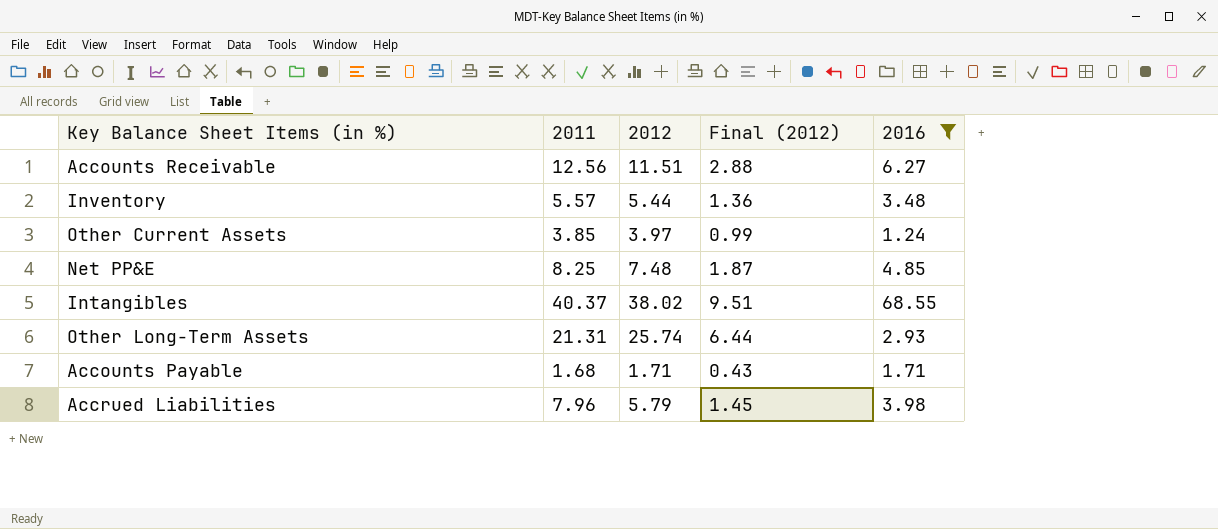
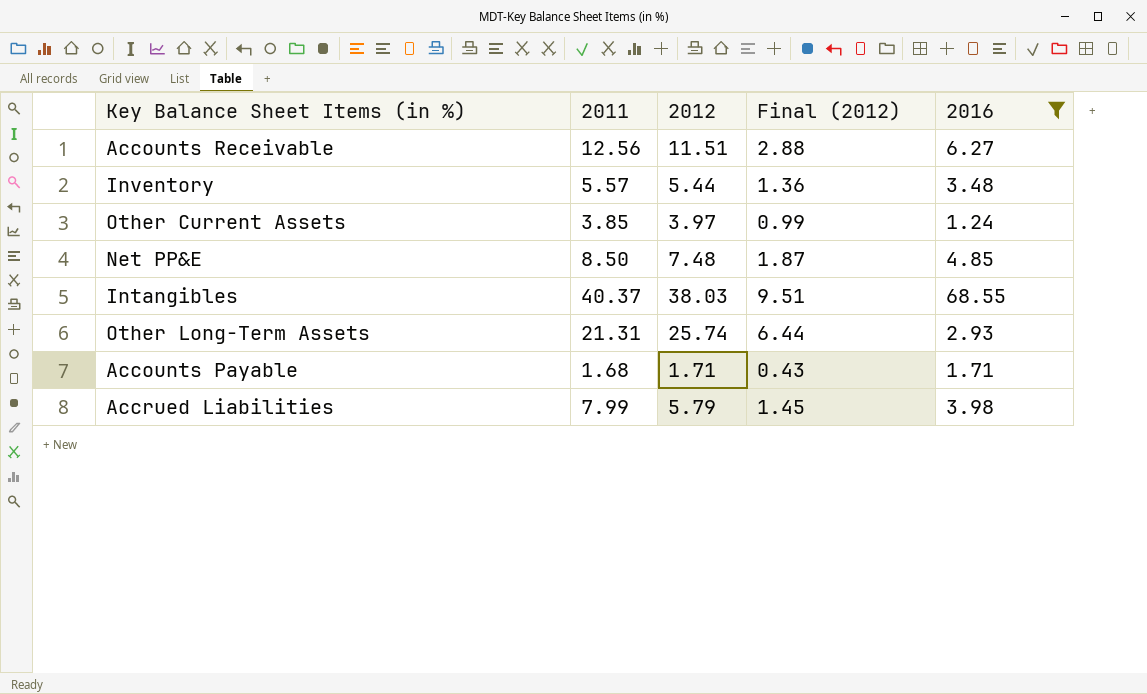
Net PP&E | 2011: 8.25 -> 8.50
Intangibles | 2012: 38.02 -> 38.03
Accrued Liabilities | 2011: 7.96 -> 7.99

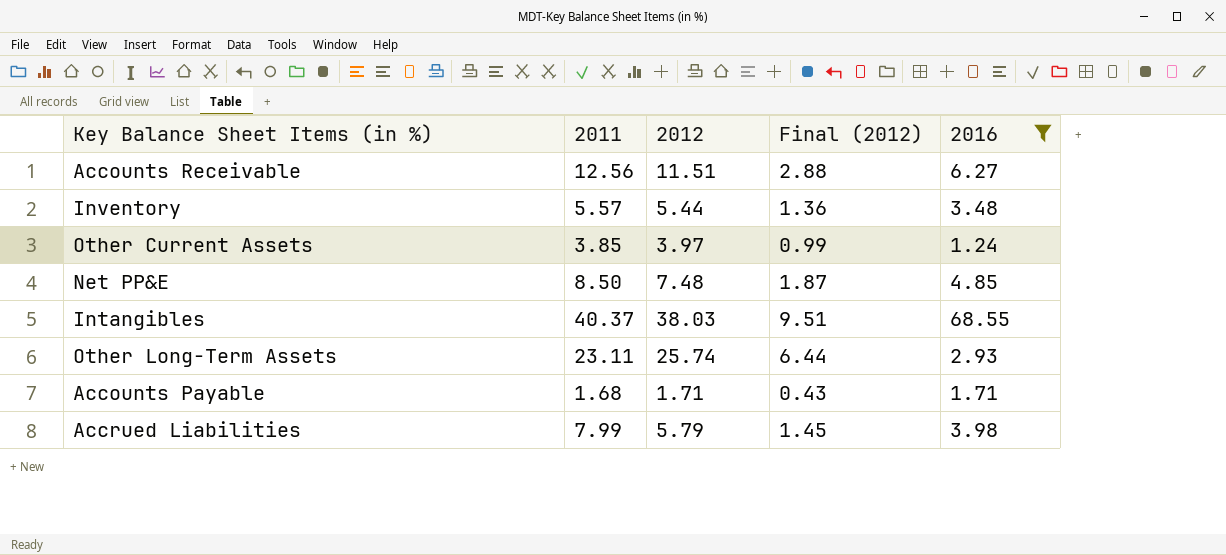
Other Long-Term Assets | 2011: 21.31 -> 23.11

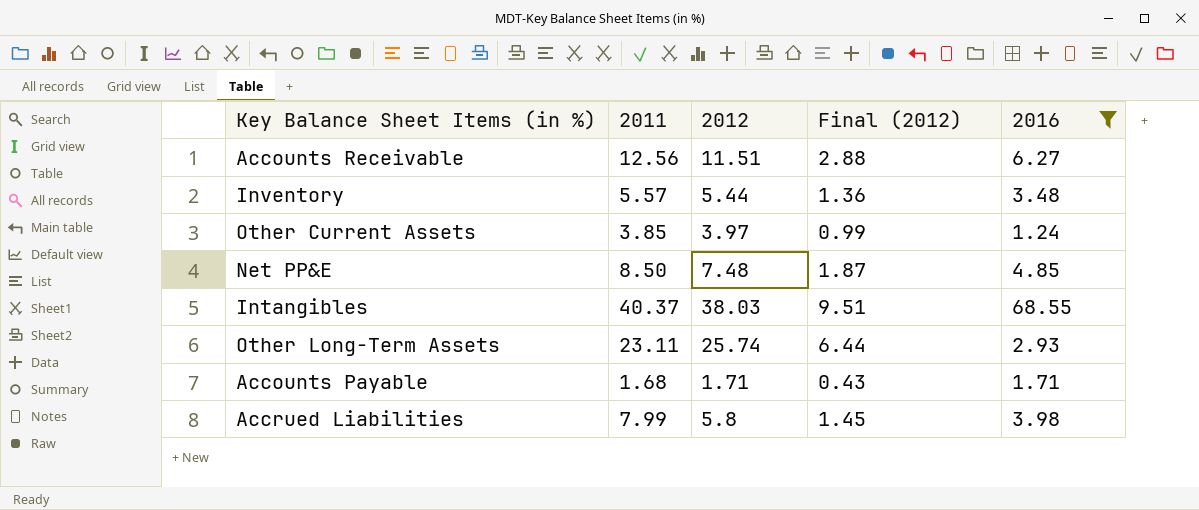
Accrued Liabilities | 2012: 5.79 -> 5.8

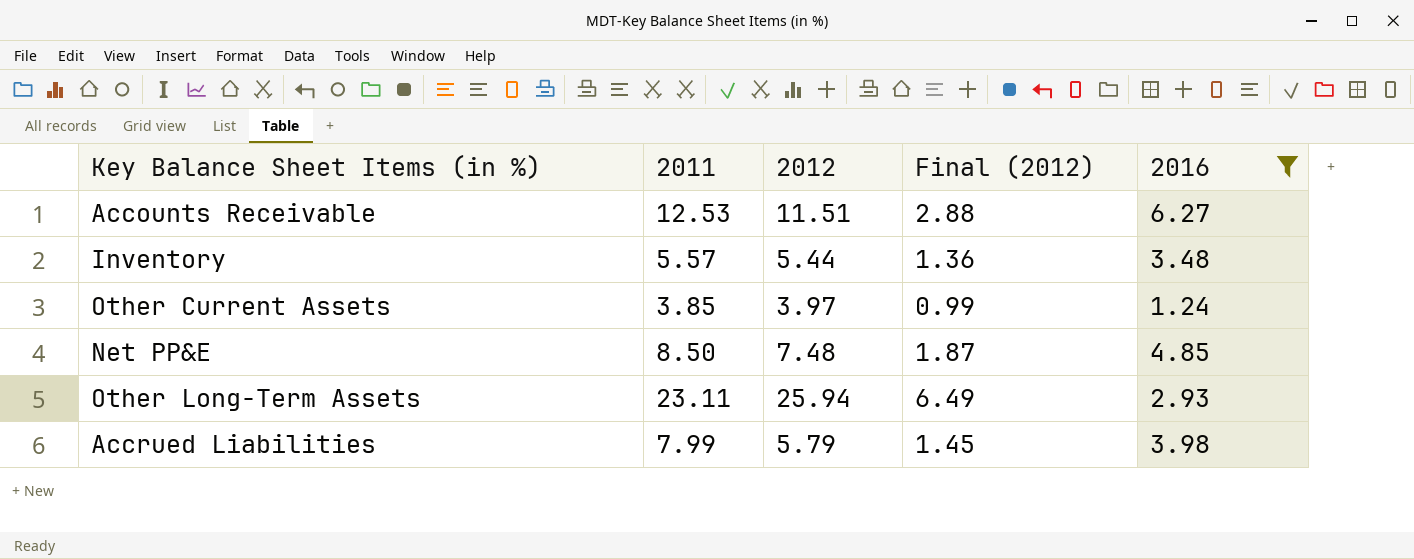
row Intangibles: 40.37 | 38.03 | 9.51 | 68.55 -> none
row Accounts Payable: 1.68 | 1.71 | 0.43 | 1.71 -> none
Accounts Receivable | 2011: 12.56 -> 12.53
Other Long-Term Assets | 2012: 25.74 -> 25.94
Other Long-Term Assets | Final (2012): 6.44 -> 6.49
Accrued Liabilities | 2012: 5.8 -> 5.79

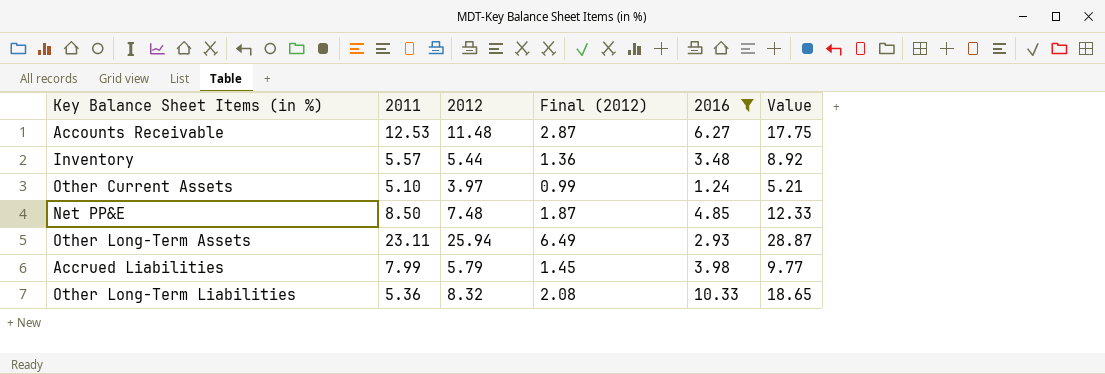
column Value | formula: none -> [2012] + [2016]
Accounts Receivable | 2012: 11.51 -> 11.48
Accounts Receivable | Final (2012): 2.88 -> 2.87
Other Current Assets | 2011: 3.85 -> 5.10
row Other Long-Term Liabilities: none -> 5.36 | 8.32 | 2.08 | 10.33 | 18.65

